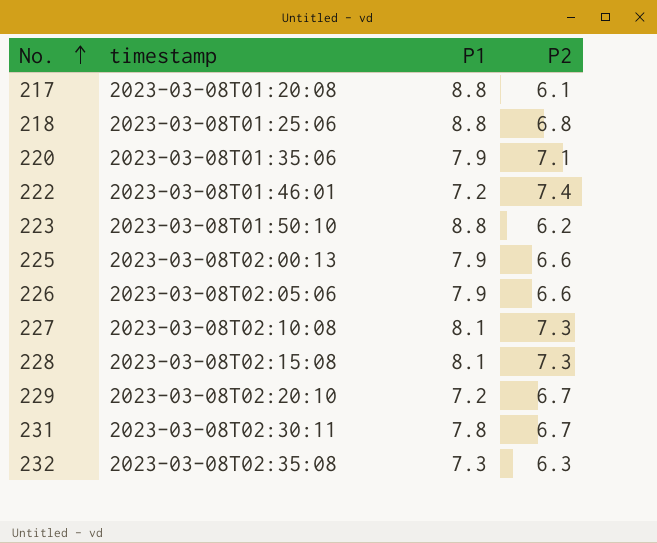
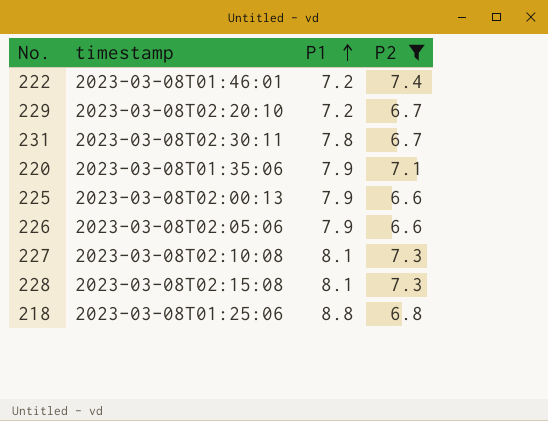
filter: none -> P2 >= 6.6
row order: No. ascending -> P1 ascending

